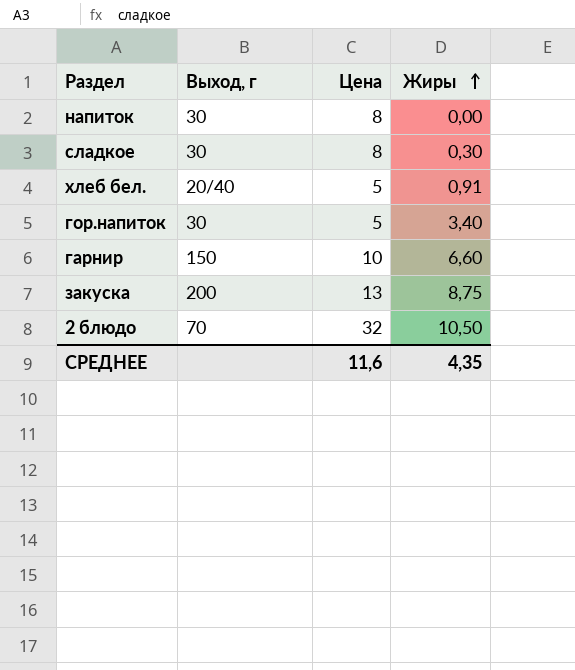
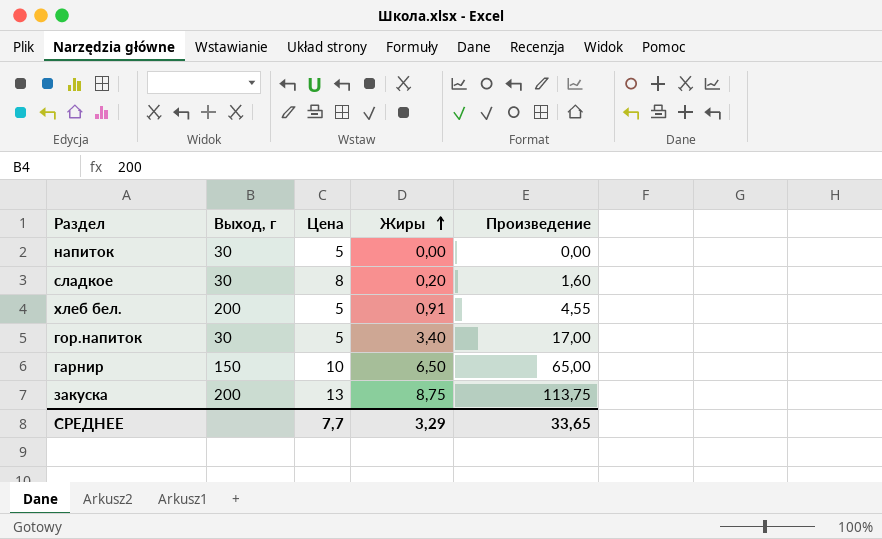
column Произведение | formula: none -> [Цена] * [Жиры]
row 2 блюдо: 70 | 32 | 10,50 -> none
напиток | Цена: 8 -> 5
сладкое | Жиры: 0,30 -> 0,20
хлеб бел. | Выход, г: 20/40 -> 200
гарнир | Жиры: 6,60 -> 6,50
СРЕДНЕЕ | Цена: 11,6 -> 7,7
СРЕДНЕЕ | Жиры: 4,35 -> 3,29

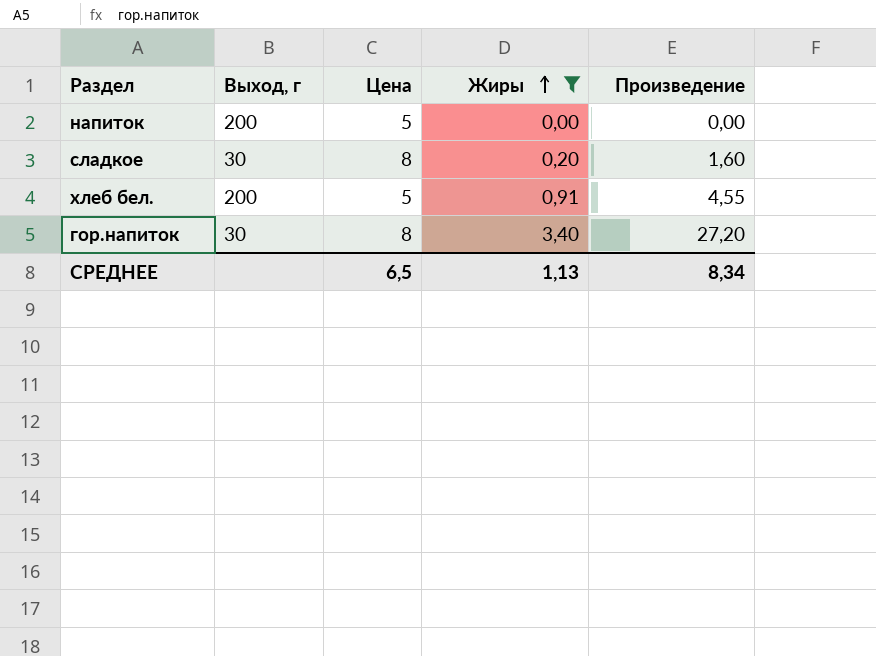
filter: none -> Жиры <= 3,40
напиток | Выход, г: 30 -> 200
гор.напиток | Цена: 5 -> 8
гор.напиток | Произведение: 17,00 -> 27,20
СРЕДНЕЕ | Цена: 7,7 -> 6,5
СРЕДНЕЕ | Жиры: 3,29 -> 1,13
СРЕДНЕЕ | Произведение: 33,65 -> 8,34

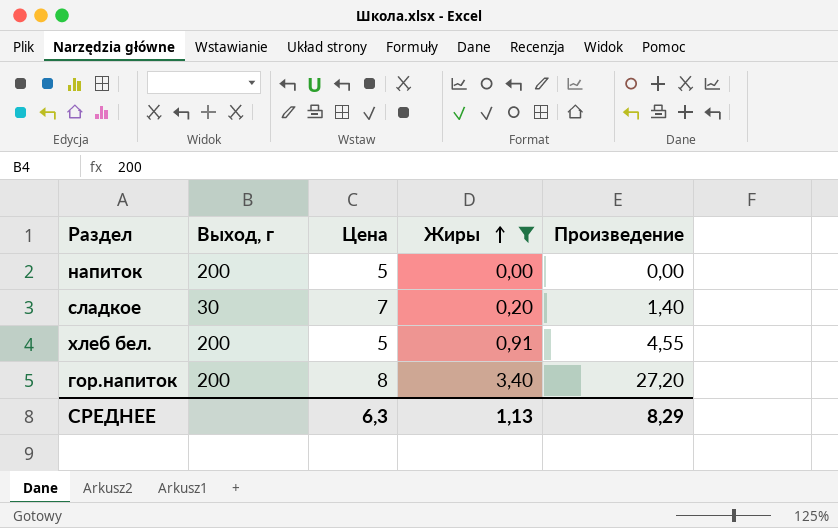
сладкое | Цена: 8 -> 7
сладкое | Произведение: 1,60 -> 1,40
гор.напиток | Выход, г: 30 -> 200
СРЕДНЕЕ | Цена: 6,5 -> 6,3
СРЕДНЕЕ | Произведение: 8,34 -> 8,29

